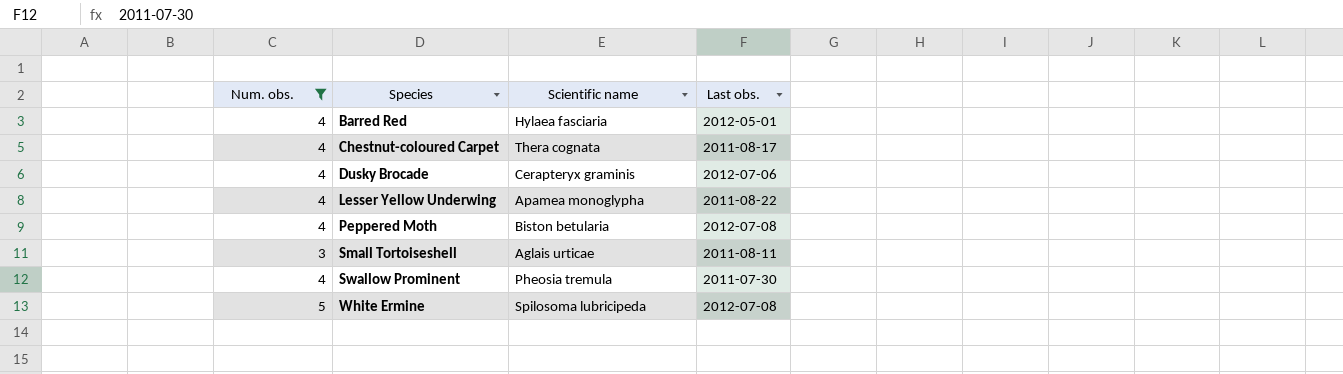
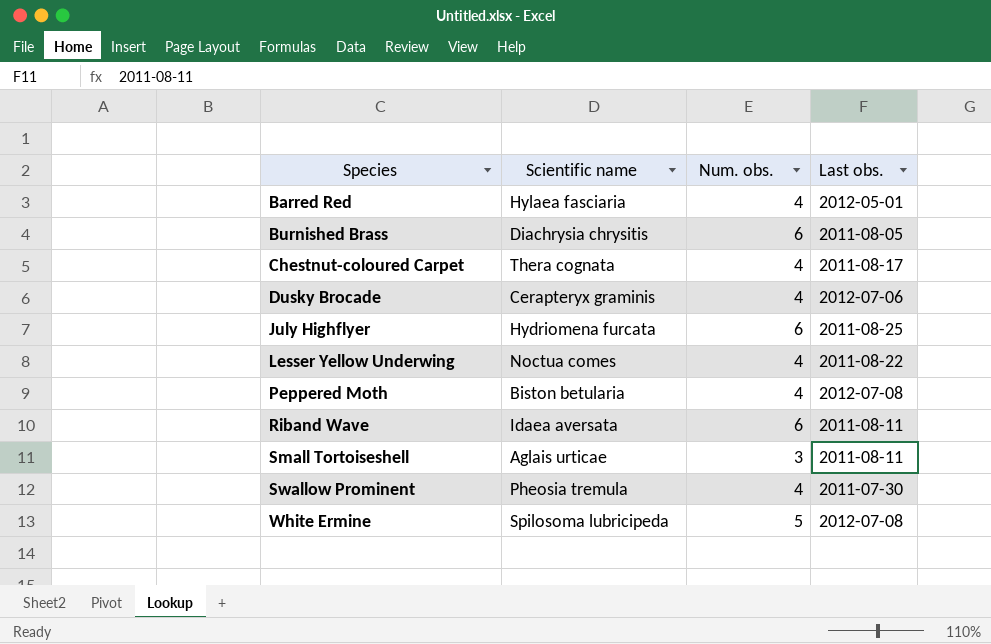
filter: Num. obs. != 6 -> none
column Num. obs. | position: 1 -> 3
Lesser Yellow Underwing | Scientific name: Apamea monoglypha -> Noctua comes

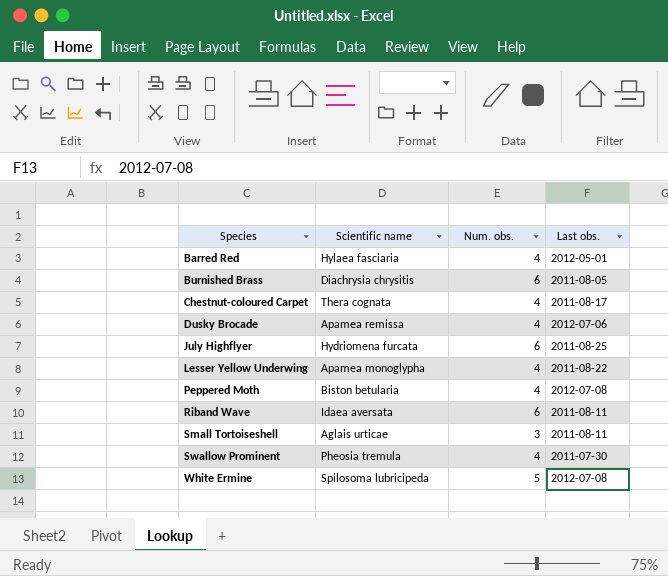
Dusky Brocade | Scientific name: Cerapteryx graminis -> Apamea remissa
Lesser Yellow Underwing | Scientific name: Noctua comes -> Apamea monoglypha

